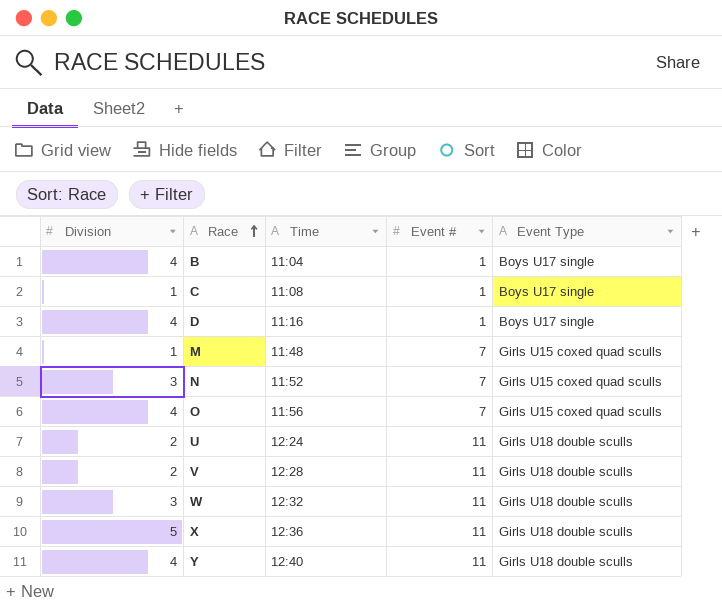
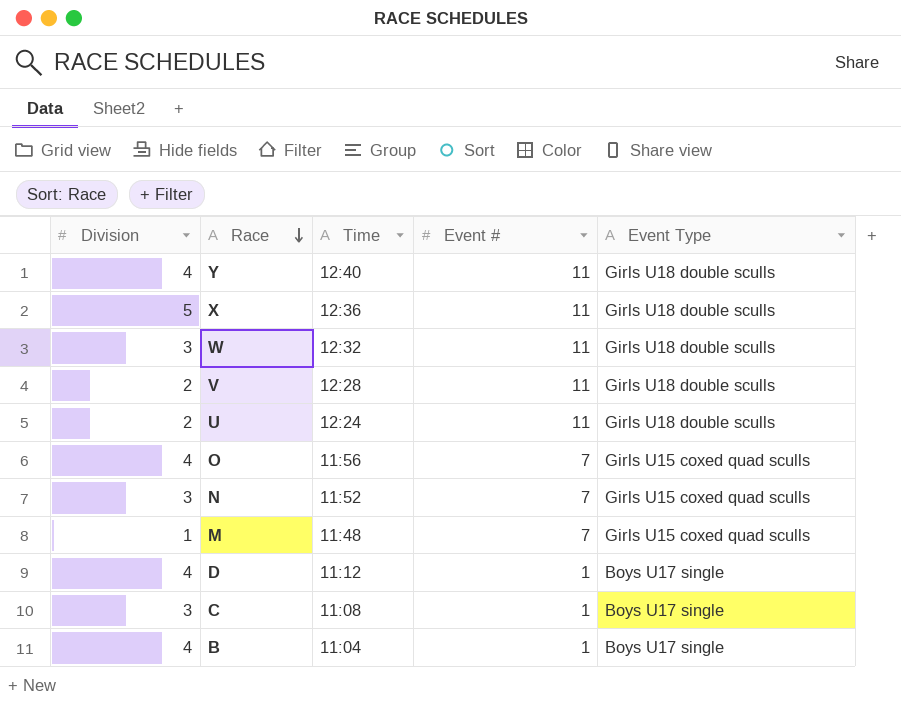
row order: Race ascending -> Race descending
D | Time: 11:16 -> 11:12
C | Division: 1 -> 3

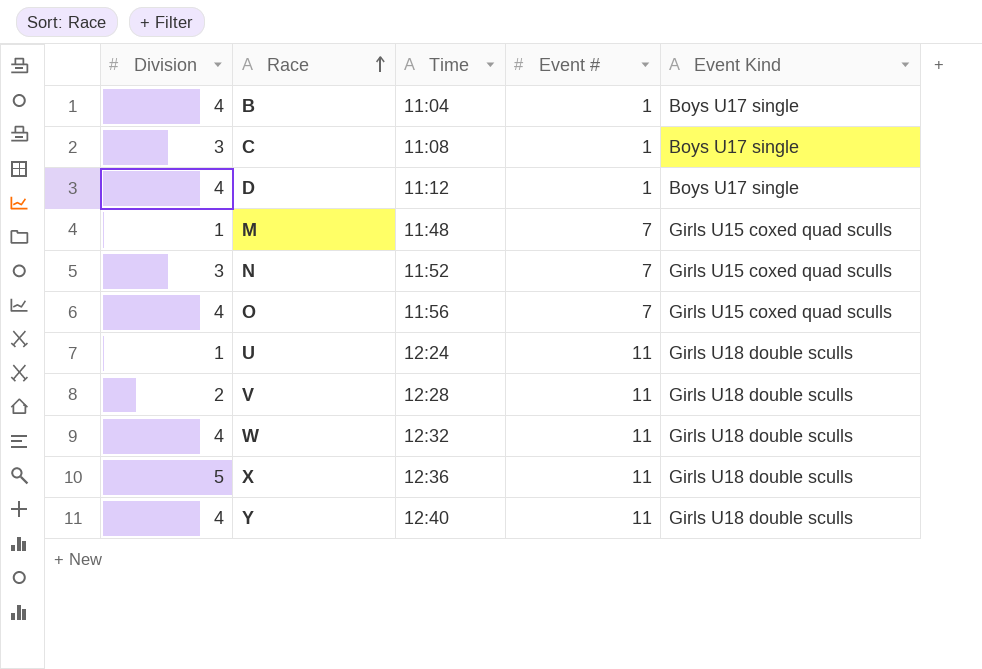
row order: Race descending -> Race ascending
column name: Event Type -> Event Kind
U | Division: 2 -> 1
W | Division: 3 -> 4

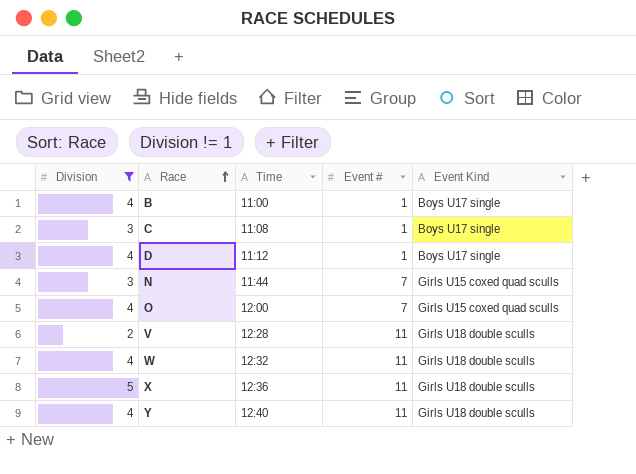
filter: none -> Division != 1
B | Time: 11:04 -> 11:00
N | Time: 11:52 -> 11:44
O | Time: 11:56 -> 12:00

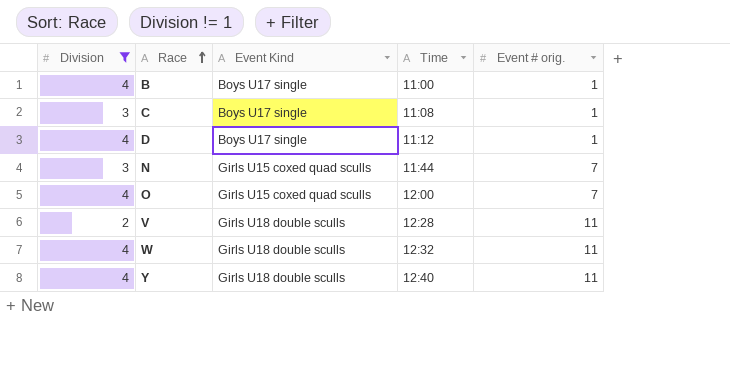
column Event Kind | position: 5 -> 3
column name: Event # -> Event # orig.
row X: 5 | 12:36 | 11 | Girls U18 double sculls -> none

